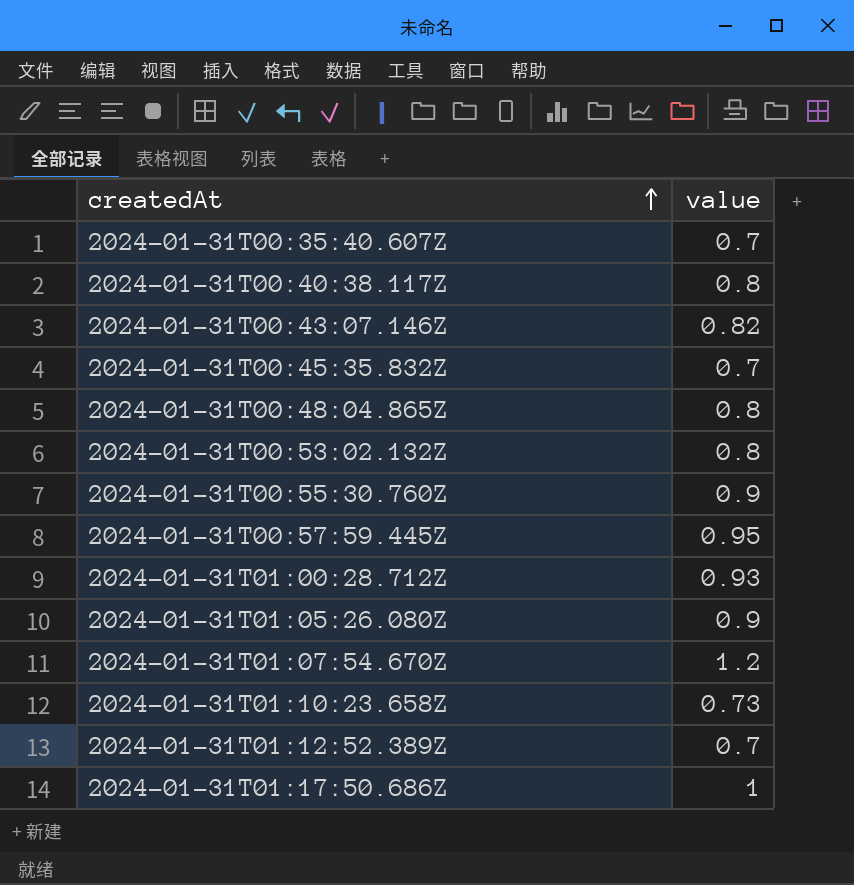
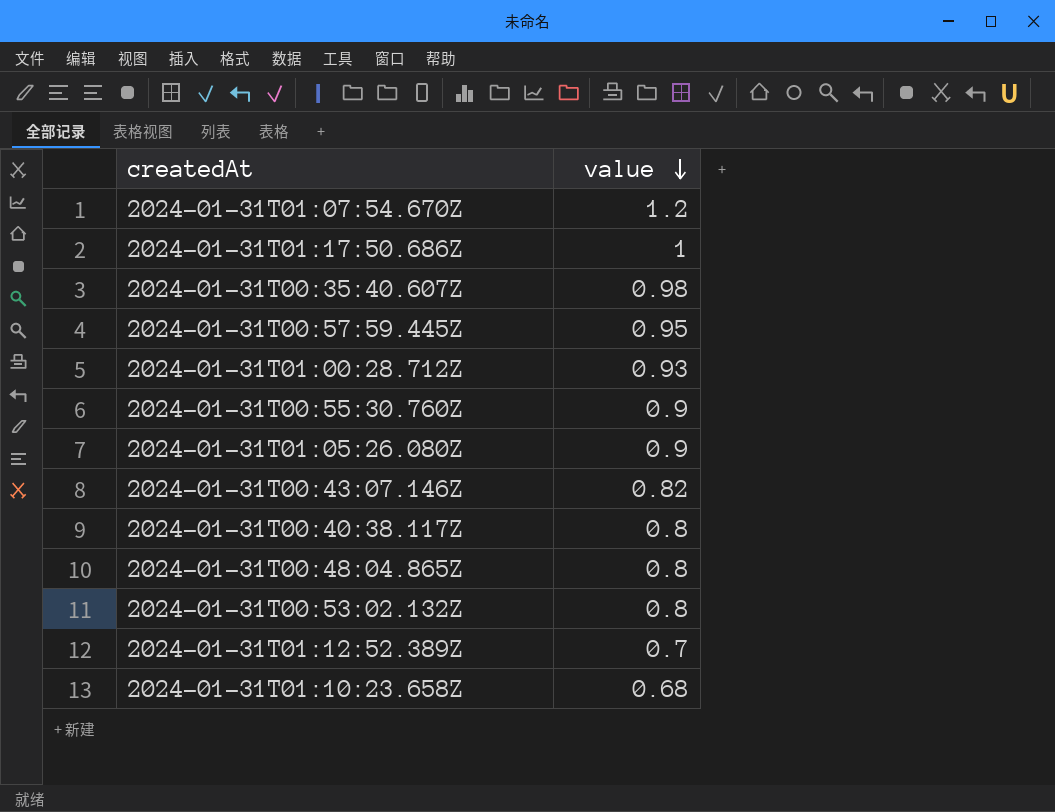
row order: createdAt ascending -> value descending
row 2024-01-31T00:45:35.832Z: 0.7 -> none
2024-01-31T00:35:40.607Z | value: 0.7 -> 0.98
2024-01-31T01:10:23.658Z | value: 0.73 -> 0.68

